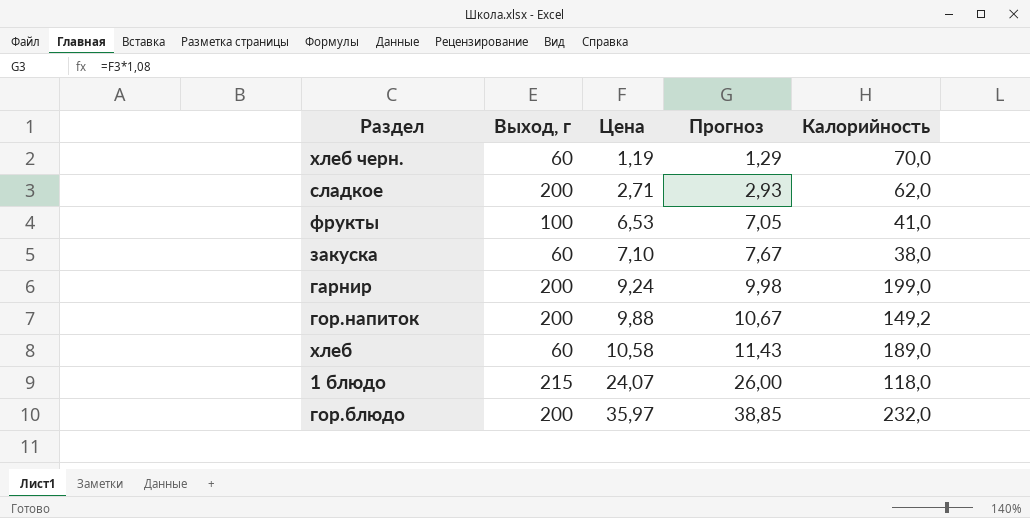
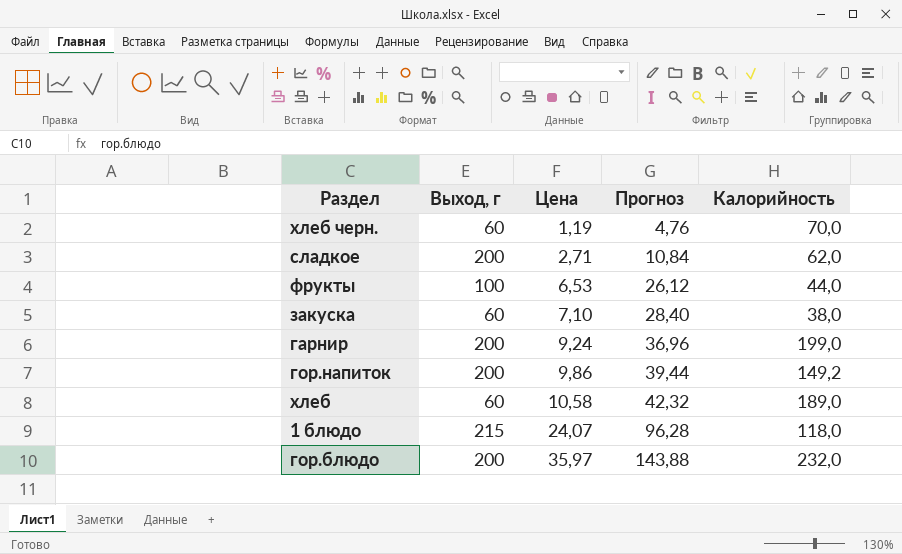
column Прогноз | formula: [Цена] * 1,08 -> [Цена] * 4
фрукты | Калорийность: 41,0 -> 44,0
гор.напиток | Цена: 9,88 -> 9,86

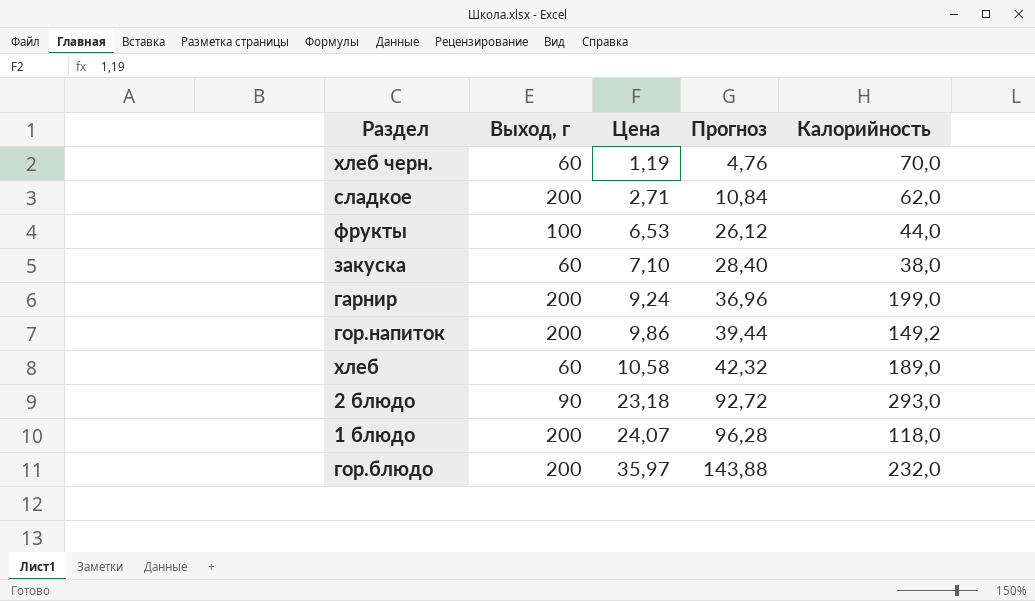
row 2 блюдо: none -> 90 | 23,18 | 92,72 | 293,0
1 блюдо | Выход, г: 215 -> 200

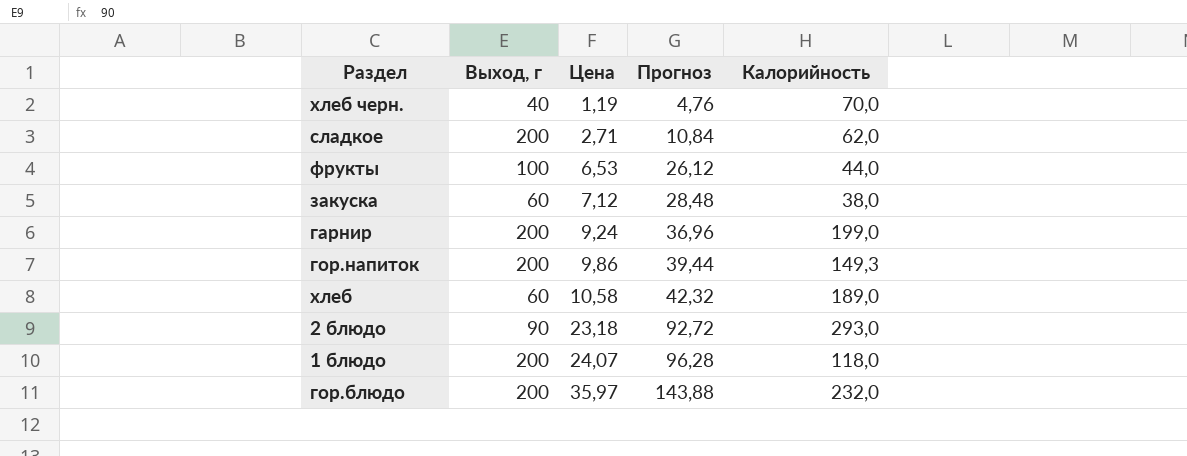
хлеб черн. | Выход, г: 60 -> 40
закуска | Цена: 7,10 -> 7,12
закуска | Прогноз: 28,40 -> 28,48
гор.напиток | Калорийность: 149,2 -> 149,3

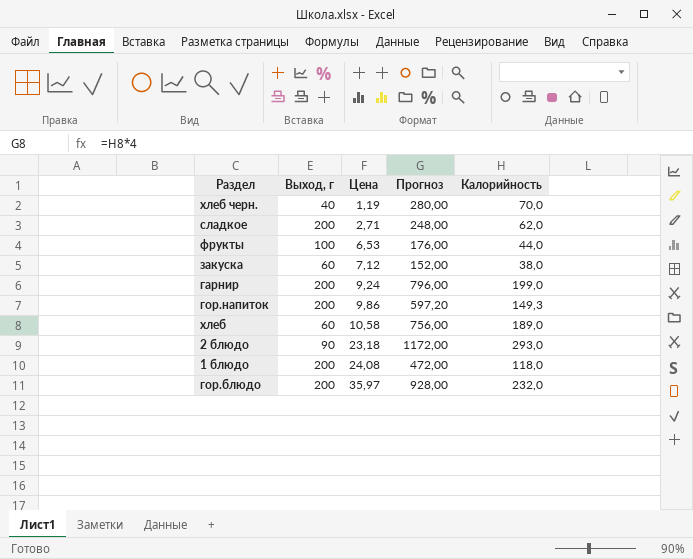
column Прогноз | formula: [Цена] * 4 -> [Калорийность] * 4
1 блюдо | Цена: 24,07 -> 24,08

